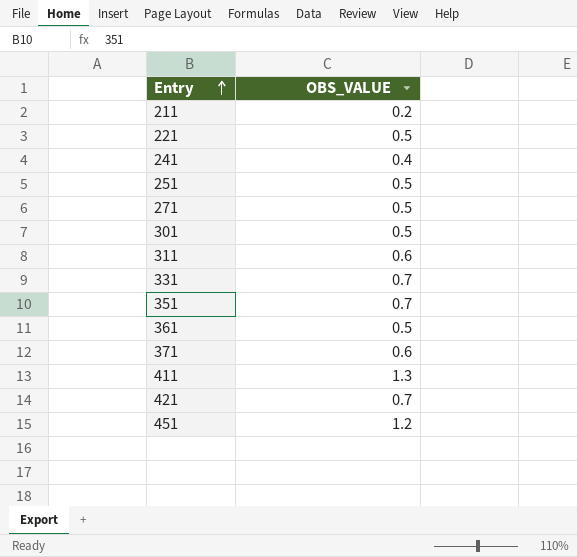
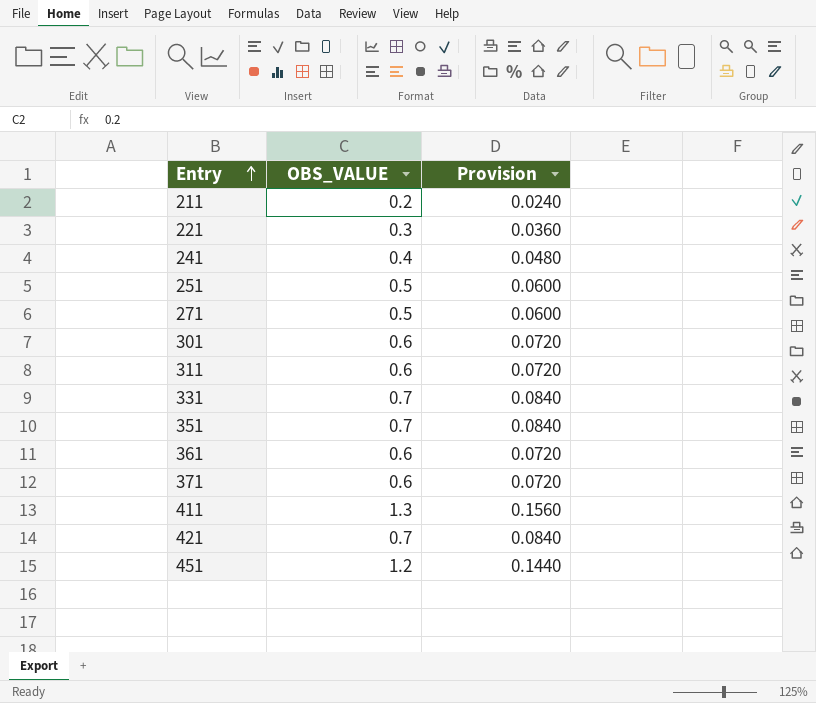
column Provision | formula: none -> [OBS_VALUE] * 0.12
221 | OBS_VALUE: 0.5 -> 0.3
301 | OBS_VALUE: 0.5 -> 0.6
361 | OBS_VALUE: 0.5 -> 0.6

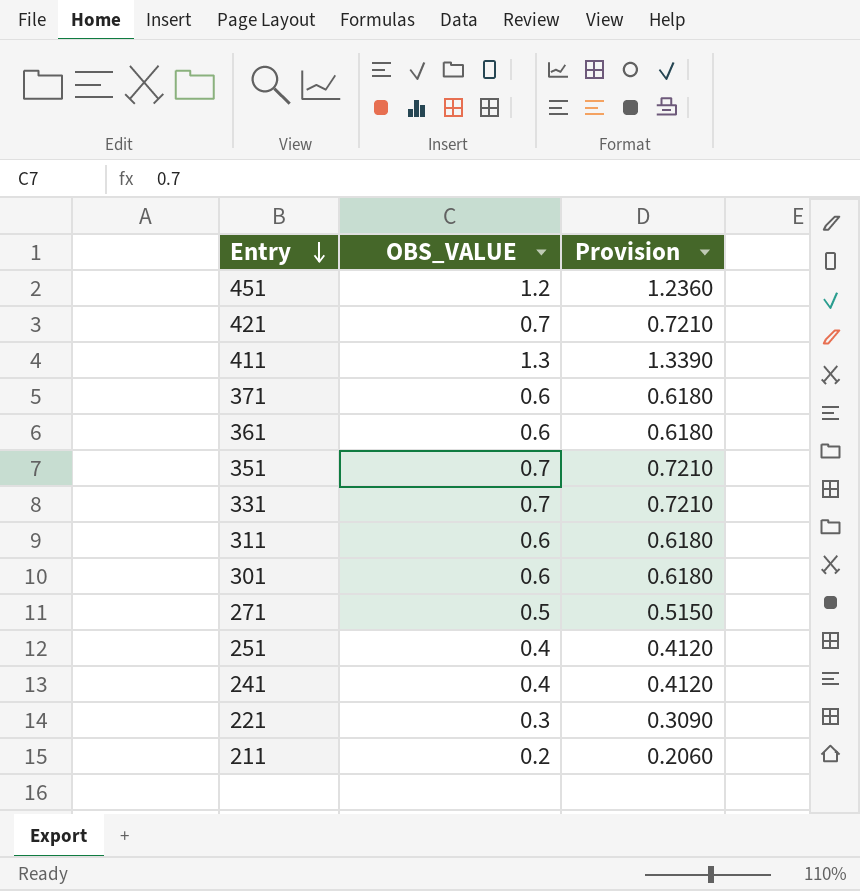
row order: Entry ascending -> Entry descending
column Provision | formula: [OBS_VALUE] * 0.12 -> [OBS_VALUE] * 1.03
251 | OBS_VALUE: 0.5 -> 0.4

